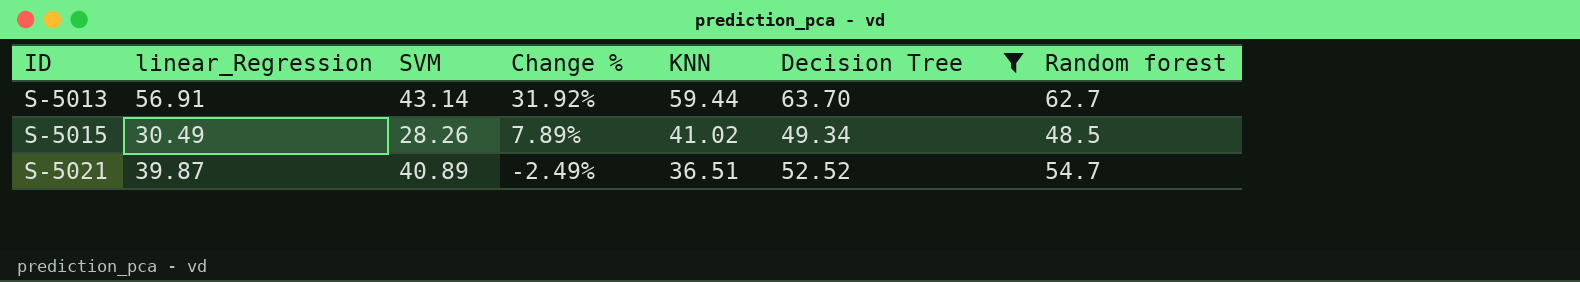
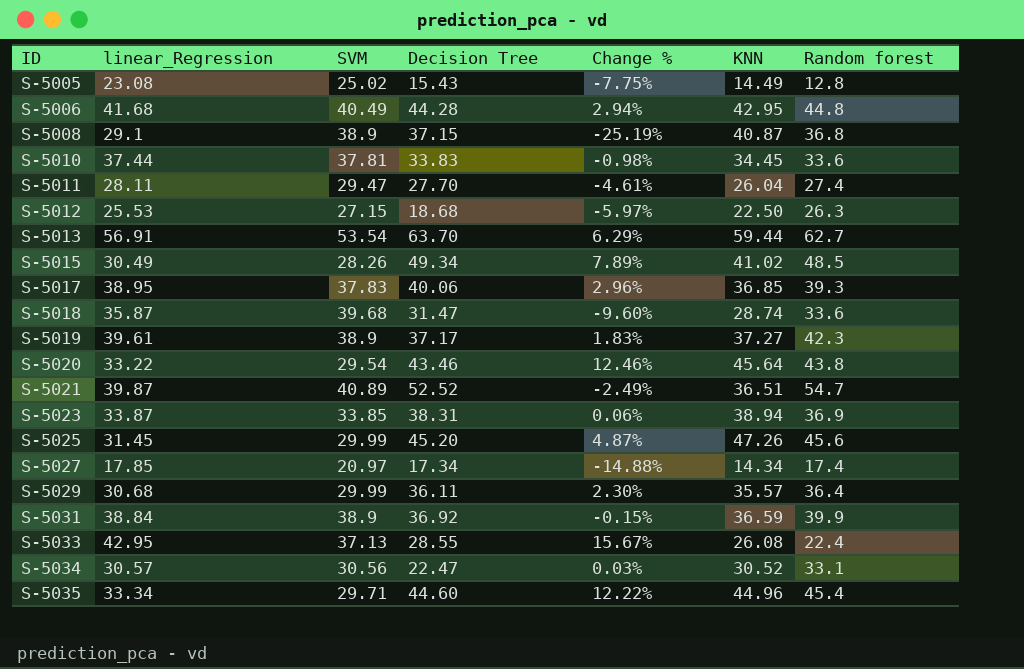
filter: Decision Tree >= 49.34 -> none
column Decision Tree | position: 6 -> 4
S-5013 | SVM: 43.14 -> 53.54
S-5013 | Change %: 31.92% -> 6.29%

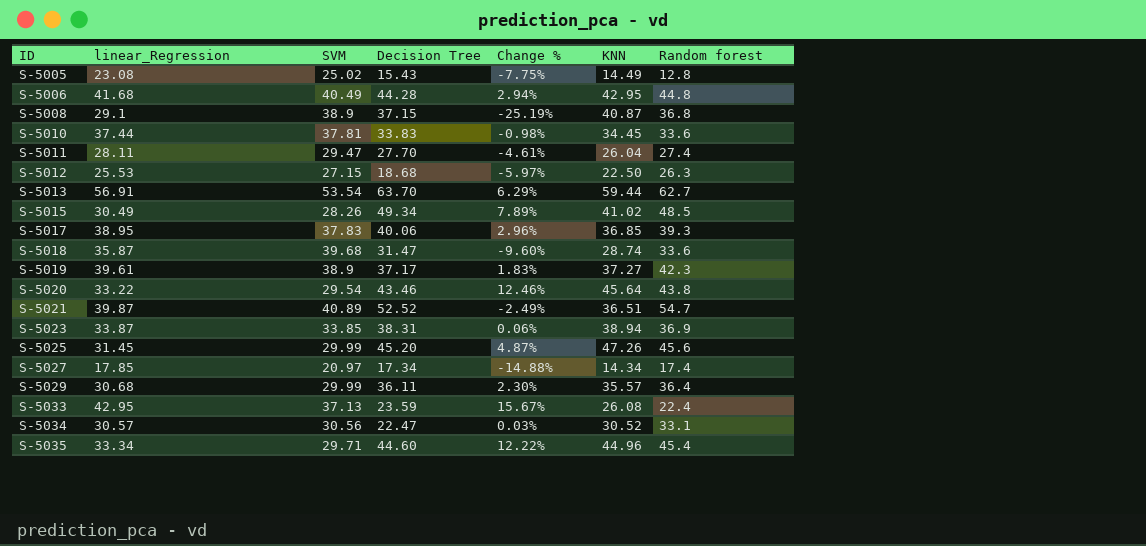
row S-5031: 38.84 | 38.9 | 36.92 | -0.15% | 36.59 | 39.9 -> none
S-5033 | Decision Tree: 28.55 -> 23.59

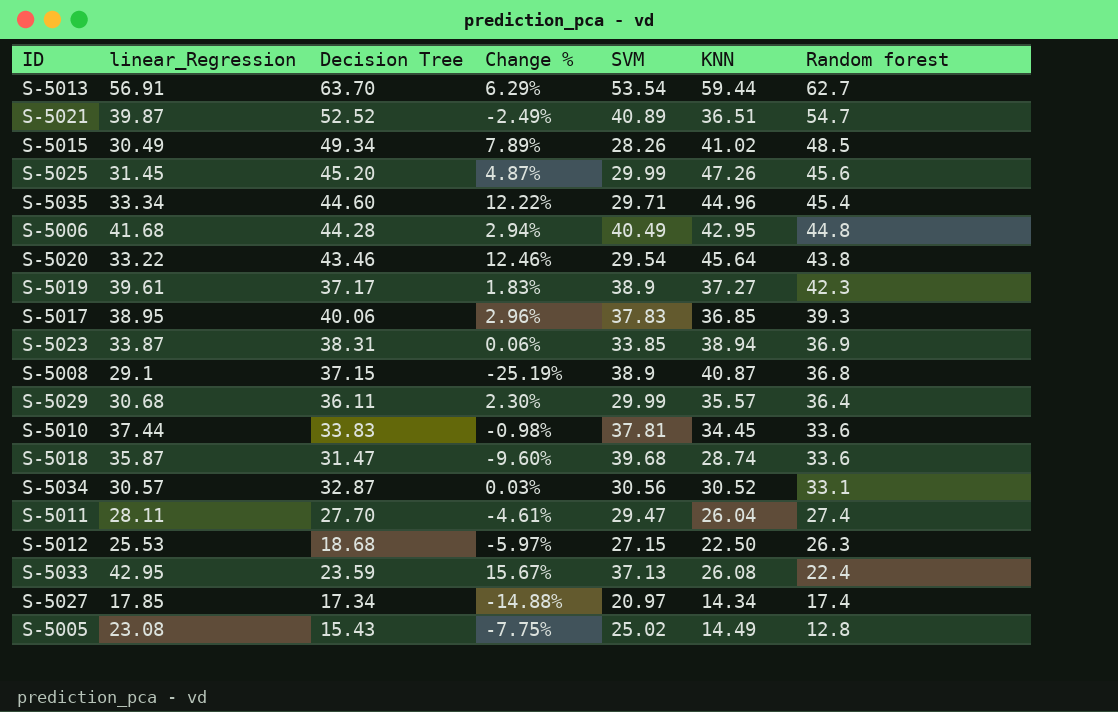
row order: ID ascending -> Random forest descending
column SVM | position: 3 -> 5
S-5034 | Decision Tree: 22.47 -> 32.87

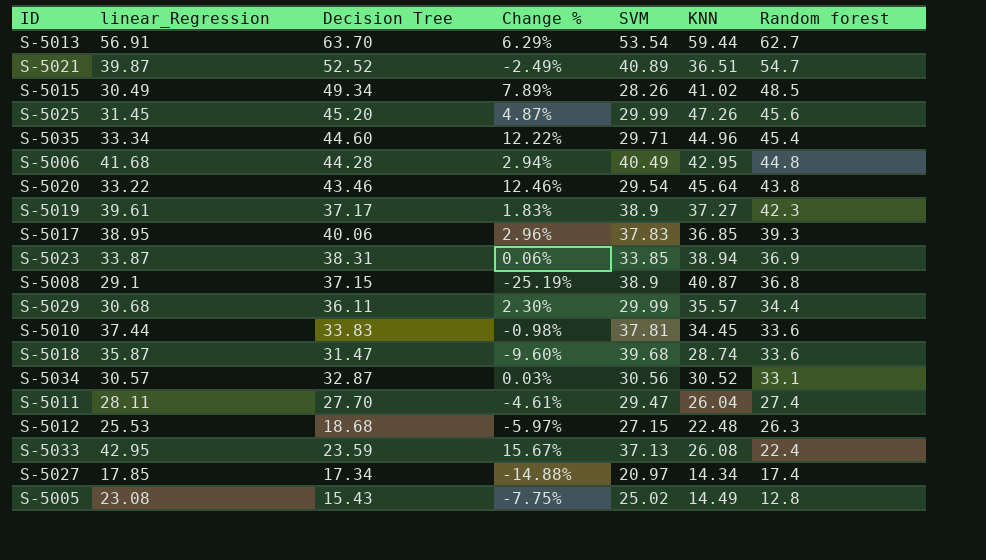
S-5029 | Random forest: 36.4 -> 34.4
S-5012 | KNN: 22.50 -> 22.48

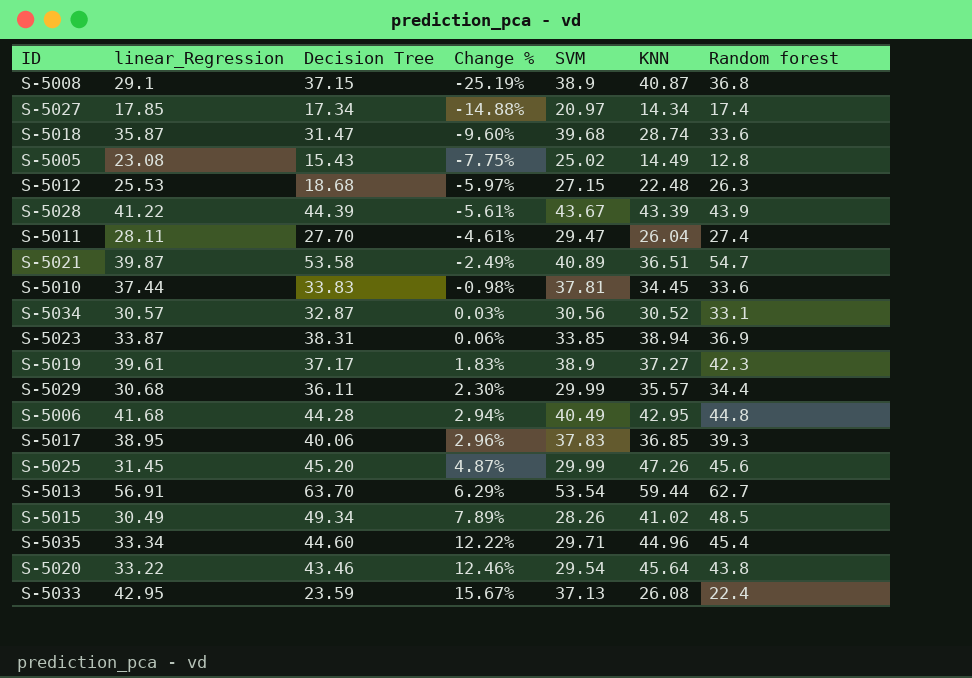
row order: Random forest descending -> Change % ascending
row S-5028: none -> 41.22 | 44.39 | -5.61% | 43.67 | 43.39 | 43.9
S-5021 | Decision Tree: 52.52 -> 53.58

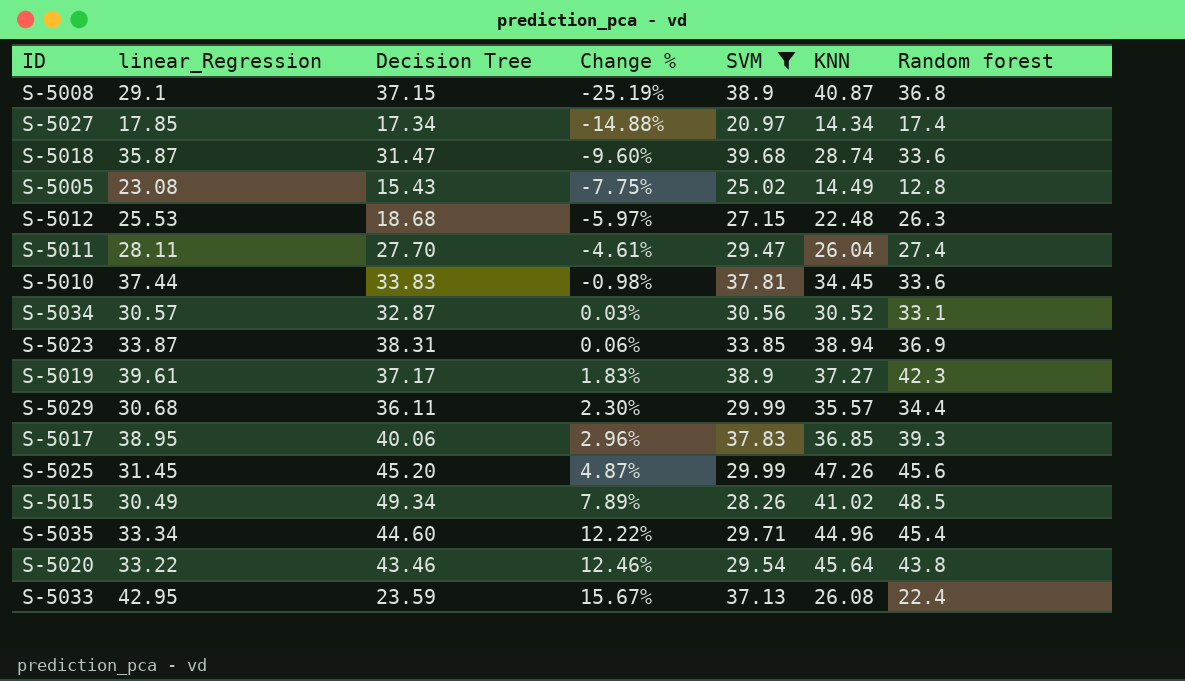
filter: none -> SVM <= 39.68

